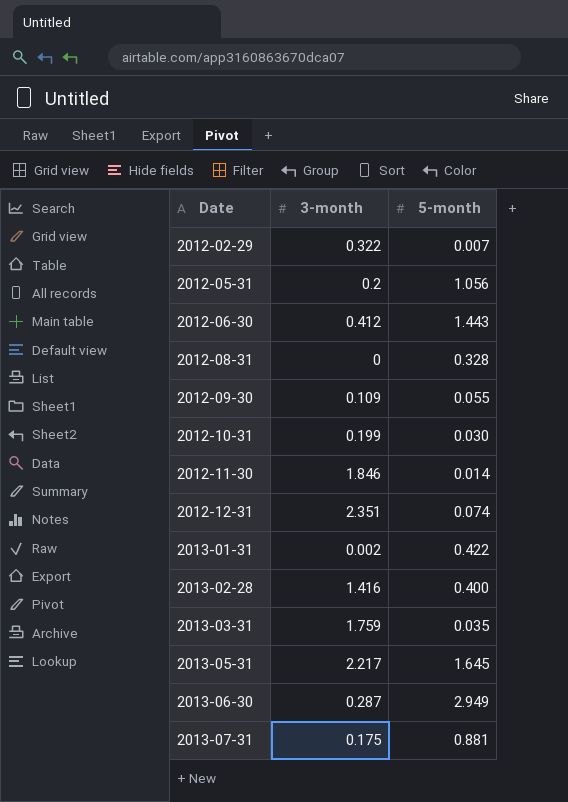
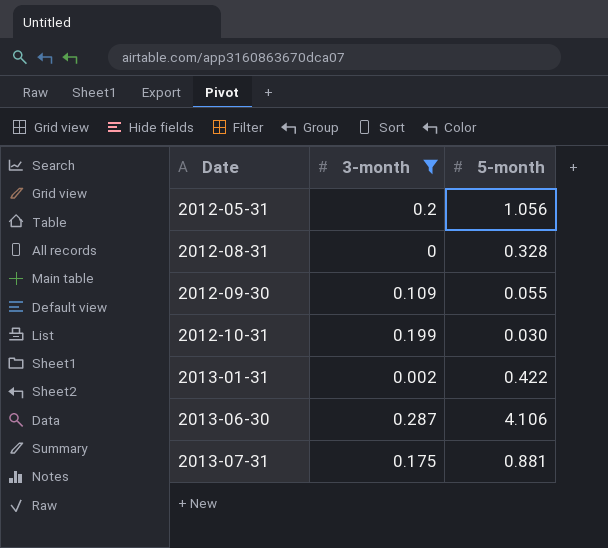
filter: none -> 3-month <= 0.287
2013-06-30 | 5-month: 2.949 -> 4.106

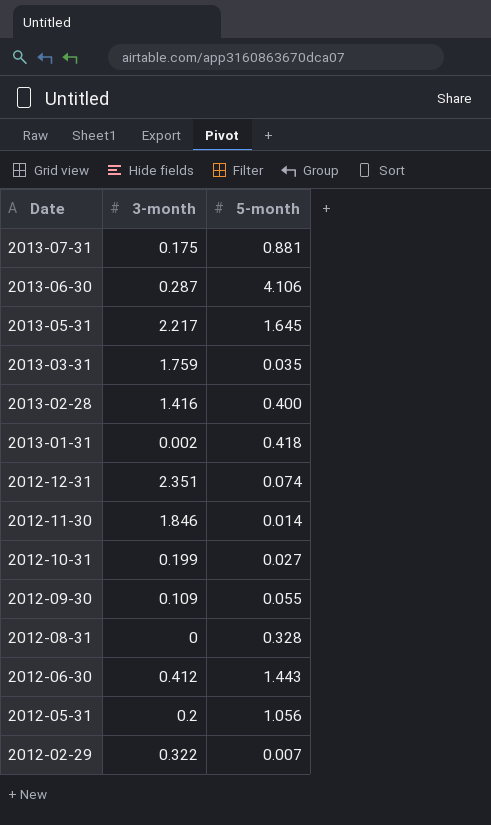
filter: 3-month <= 0.287 -> none
row order: Date ascending -> Date descending
2013-01-31 | 5-month: 0.422 -> 0.418
2012-10-31 | 5-month: 0.030 -> 0.027

